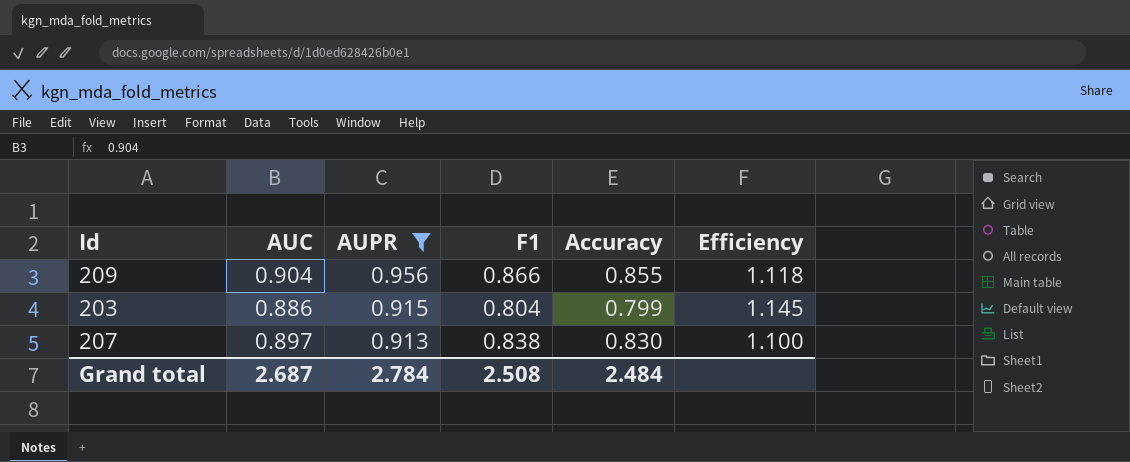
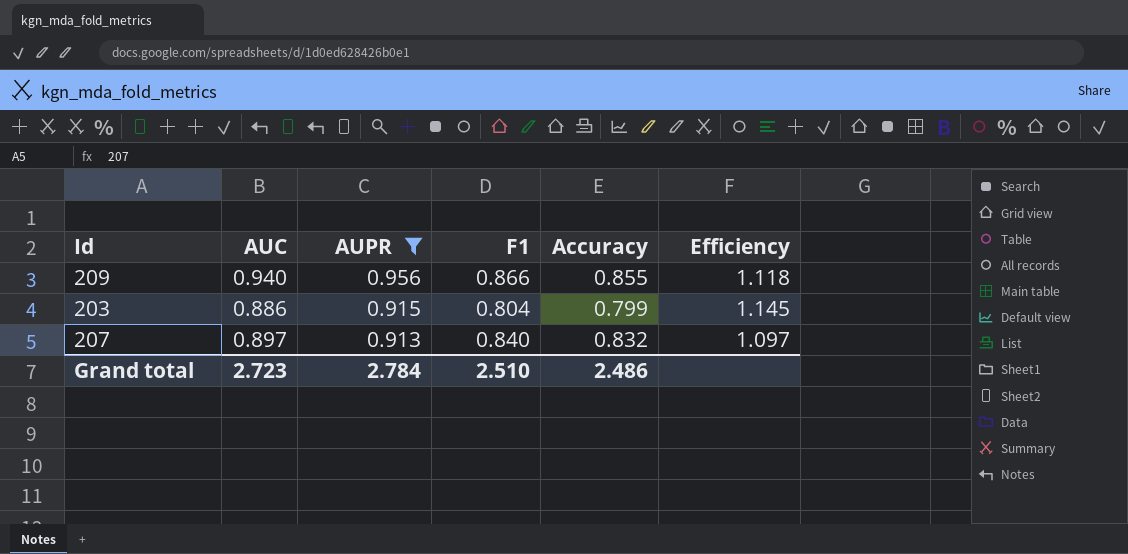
209 | AUC: 0.904 -> 0.940
207 | F1: 0.838 -> 0.840
207 | Accuracy: 0.830 -> 0.832
207 | Efficiency: 1.100 -> 1.097
Grand total | AUC: 2.687 -> 2.723
Grand total | F1: 2.508 -> 2.510
Grand total | Accuracy: 2.484 -> 2.486

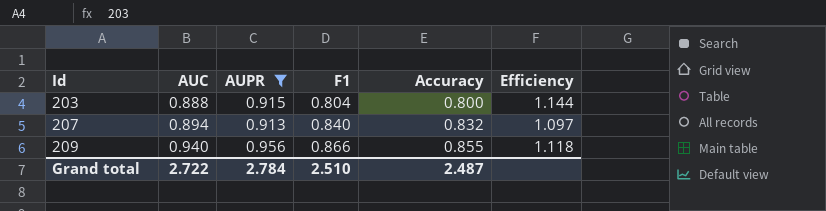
row order: AUPR descending -> Id ascending
203 | AUC: 0.886 -> 0.888
203 | Accuracy: 0.799 -> 0.800
203 | Efficiency: 1.145 -> 1.144
207 | AUC: 0.897 -> 0.894
Grand total | AUC: 2.723 -> 2.722
Grand total | Accuracy: 2.486 -> 2.487

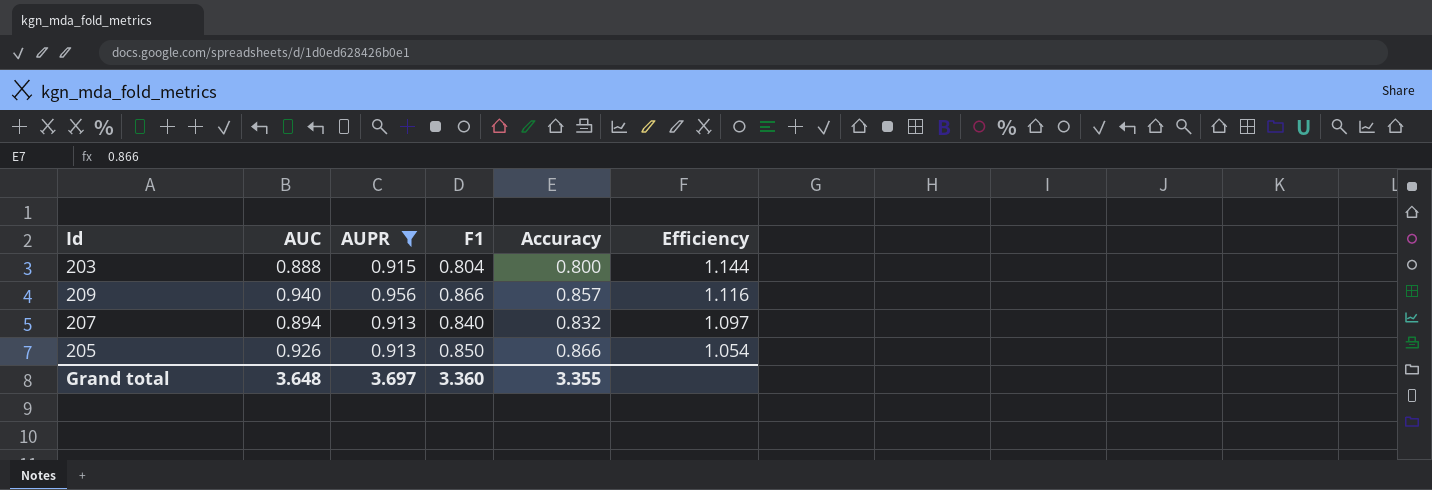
row order: Id ascending -> Efficiency descending
209 | Accuracy: 0.855 -> 0.857
209 | Efficiency: 1.118 -> 1.116
row 205: none -> 0.926 | 0.913 | 0.850 | 0.866 | 1.054
Grand total | AUC: 2.722 -> 3.648
Grand total | AUPR: 2.784 -> 3.697
Grand total | F1: 2.510 -> 3.360
Grand total | Accuracy: 2.487 -> 3.355

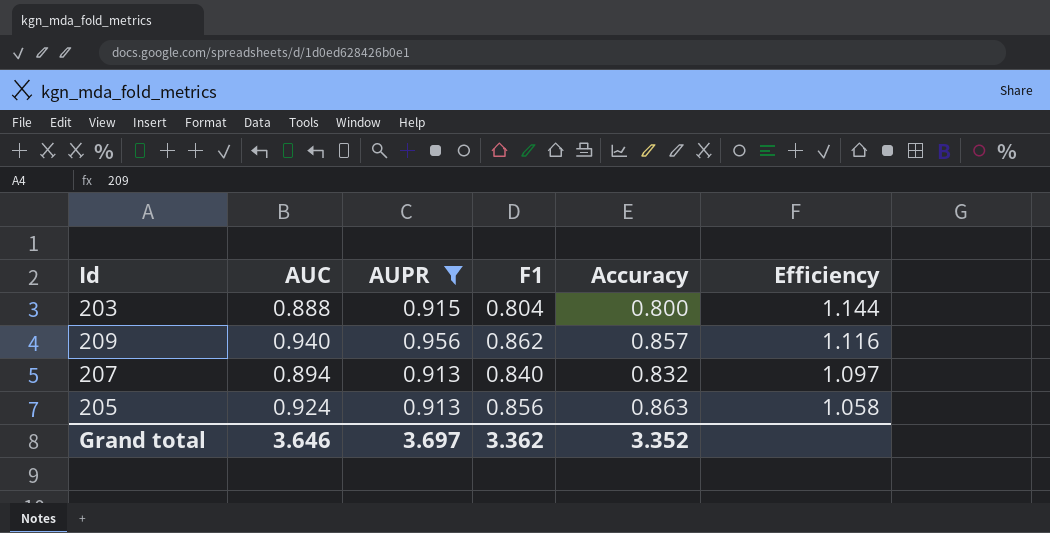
209 | F1: 0.866 -> 0.862
205 | AUC: 0.926 -> 0.924
205 | F1: 0.850 -> 0.856
205 | Accuracy: 0.866 -> 0.863
205 | Efficiency: 1.054 -> 1.058
Grand total | AUC: 3.648 -> 3.646
Grand total | F1: 3.360 -> 3.362
Grand total | Accuracy: 3.355 -> 3.352

